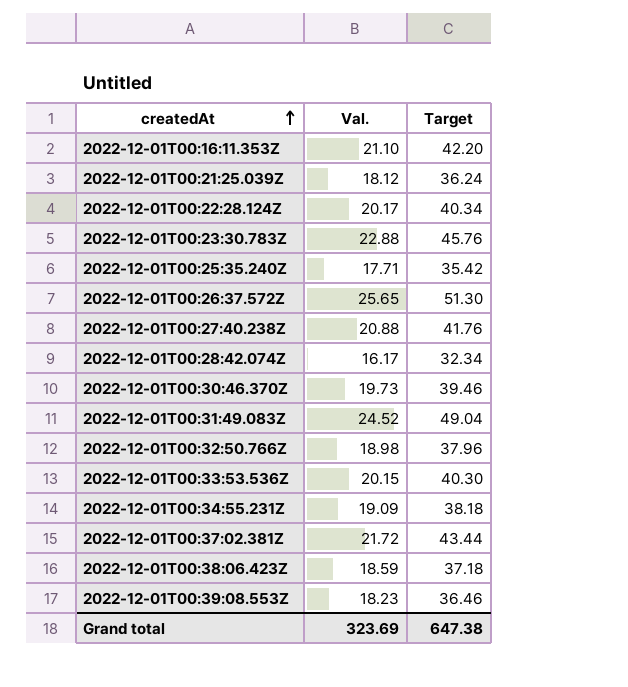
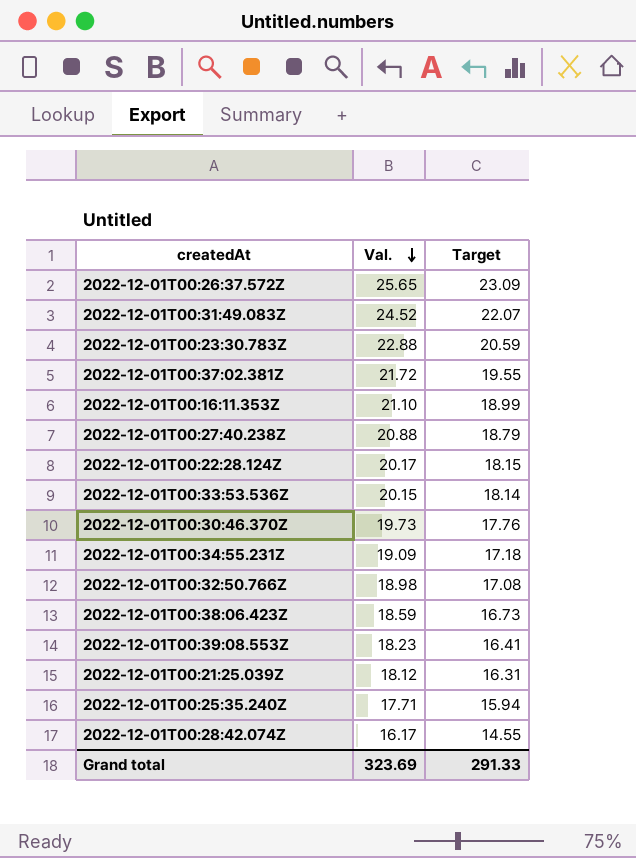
row order: createdAt ascending -> Val. descending
column Target | formula: [Val.] * 2 -> [Val.] * 0.9
Grand total | Target: 647.38 -> 291.33

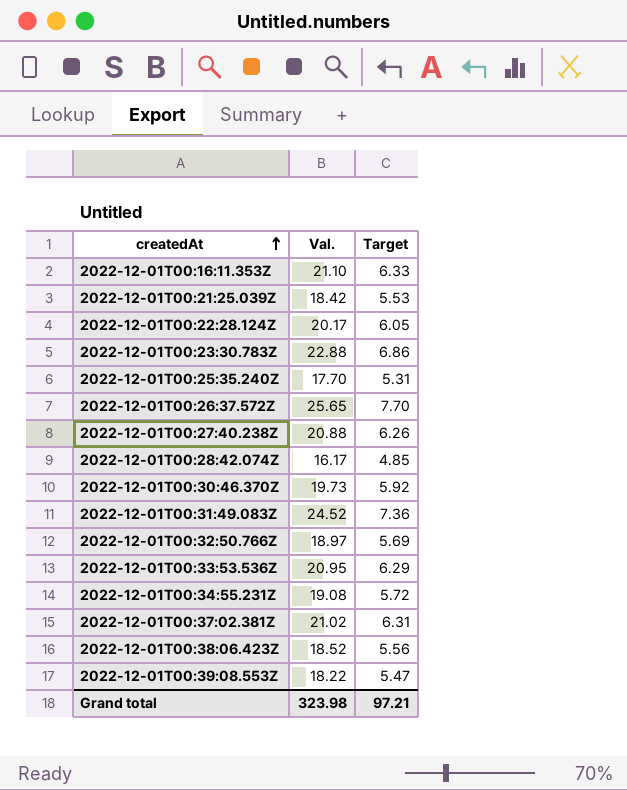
row order: Val. descending -> createdAt ascending
column Target | formula: [Val.] * 0.9 -> [Val.] * 0.3
2022-12-01T00:21:25.039Z | Val.: 18.12 -> 18.42
2022-12-01T00:25:35.240Z | Val.: 17.71 -> 17.70
2022-12-01T00:32:50.766Z | Val.: 18.98 -> 18.97
2022-12-01T00:33:53.536Z | Val.: 20.15 -> 20.95
2022-12-01T00:34:55.231Z | Val.: 19.09 -> 19.08
2022-12-01T00:37:02.381Z | Val.: 21.72 -> 21.02
2022-12-01T00:38:06.423Z | Val.: 18.59 -> 18.52
2022-12-01T00:39:08.553Z | Val.: 18.23 -> 18.22
Grand total | Val.: 323.69 -> 323.98
Grand total | Target: 291.33 -> 97.21

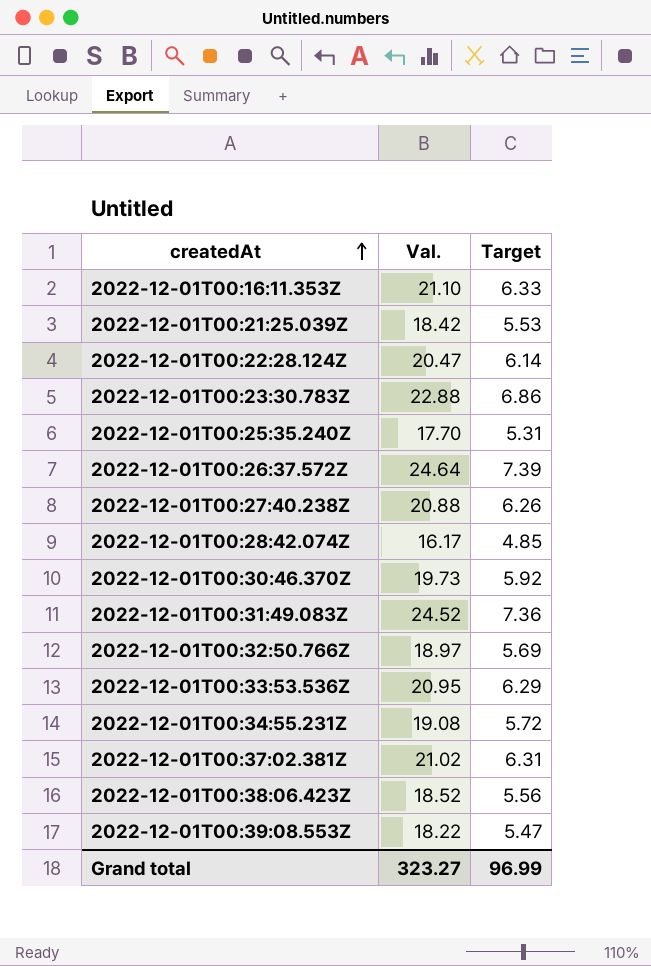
2022-12-01T00:22:28.124Z | Val.: 20.17 -> 20.47
2022-12-01T00:22:28.124Z | Target: 6.05 -> 6.14
2022-12-01T00:26:37.572Z | Val.: 25.65 -> 24.64
2022-12-01T00:26:37.572Z | Target: 7.70 -> 7.39
Grand total | Val.: 323.98 -> 323.27
Grand total | Target: 97.21 -> 96.99

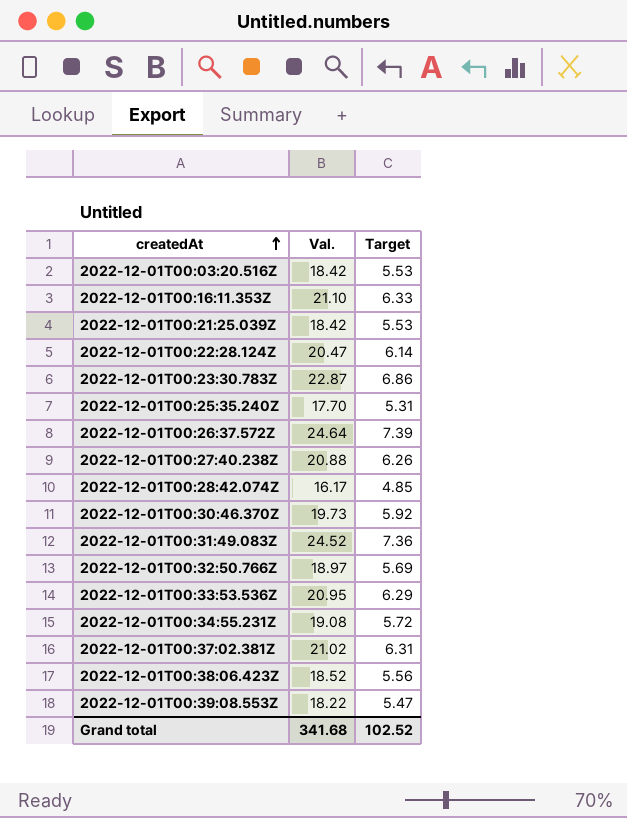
row 2022-12-01T00:03:20.516Z: none -> 18.42 | 5.53
2022-12-01T00:23:30.783Z | Val.: 22.88 -> 22.87
Grand total | Val.: 323.27 -> 341.68
Grand total | Target: 96.99 -> 102.52

